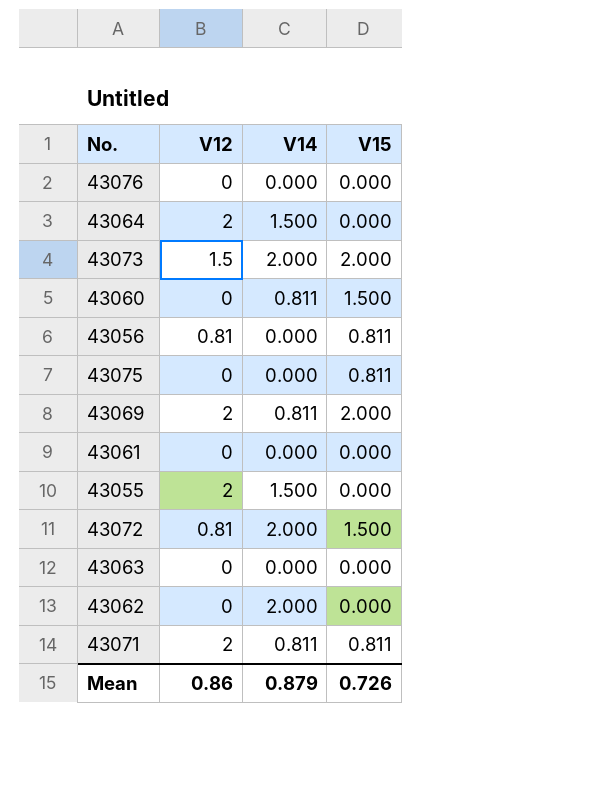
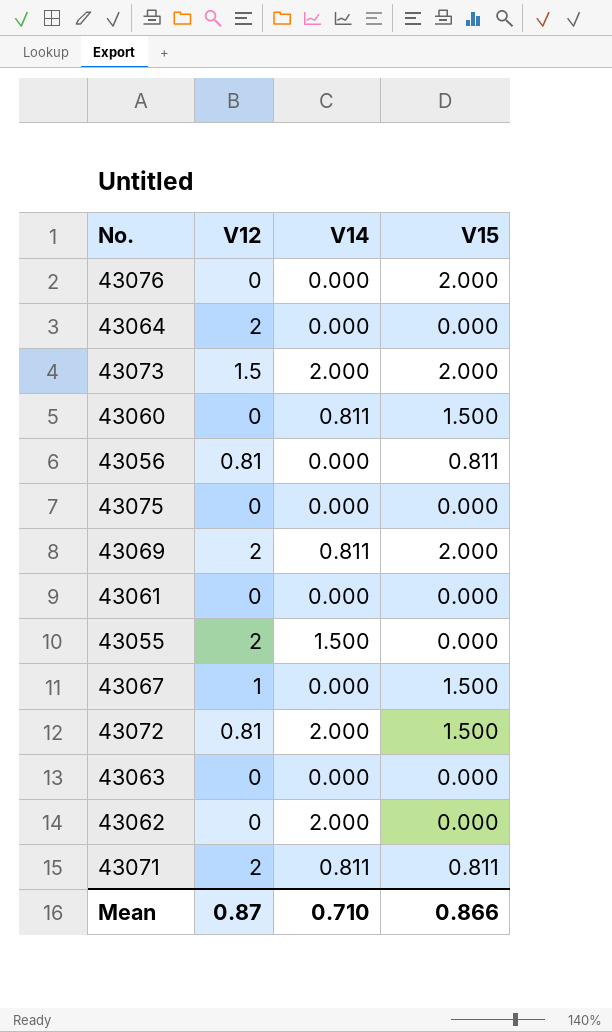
43076 | V15: 0.000 -> 2.000
43064 | V14: 1.500 -> 0.000
43075 | V15: 0.811 -> 0.000
row 43067: none -> 1 | 0.000 | 1.500
Mean | V12: 0.86 -> 0.87
Mean | V14: 0.879 -> 0.710
Mean | V15: 0.726 -> 0.866

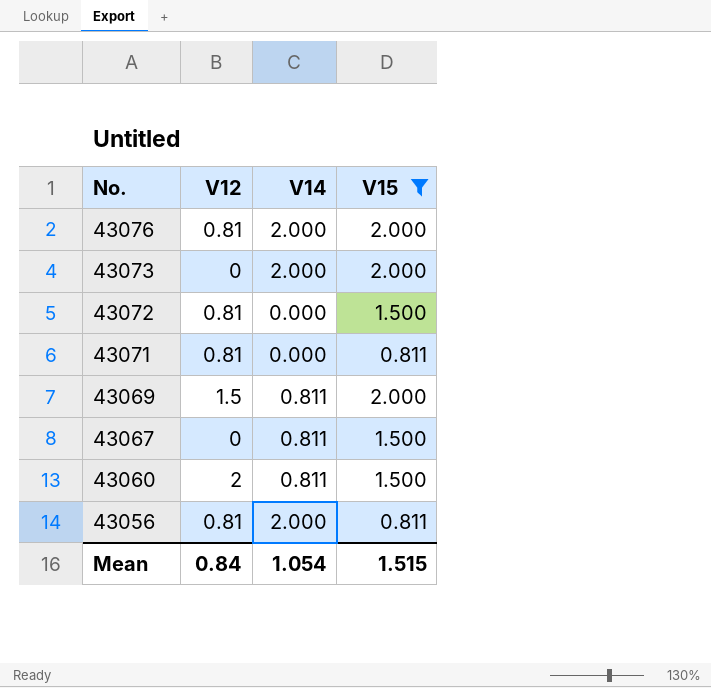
filter: none -> V15 != 0.000
row order: none -> No. descending
43076 | V12: 0 -> 0.81
43076 | V14: 0.000 -> 2.000
43073 | V12: 1.5 -> 0
43072 | V14: 2.000 -> 0.000
43071 | V12: 2 -> 0.81
43071 | V14: 0.811 -> 0.000
43069 | V12: 2 -> 1.5
43067 | V12: 1 -> 0
43067 | V14: 0.000 -> 0.811
43060 | V12: 0 -> 2
43056 | V14: 0.000 -> 2.000
Mean | V12: 0.87 -> 0.84
Mean | V14: 0.710 -> 1.054
Mean | V15: 0.866 -> 1.515

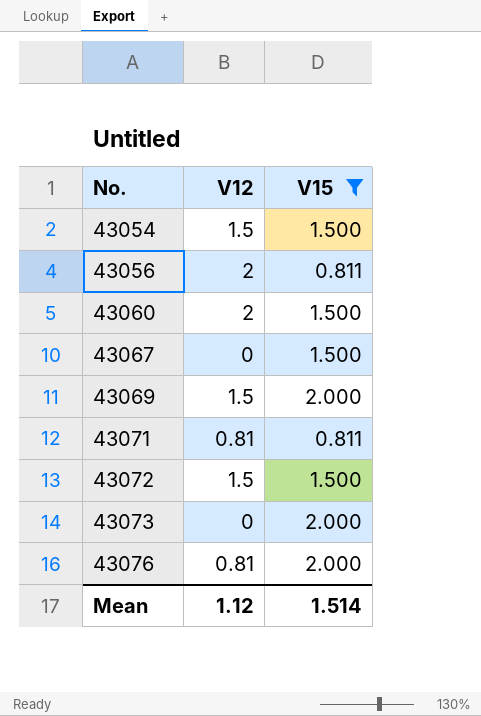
row order: No. descending -> No. ascending
column V14 | position: 3 -> none
row 43054: none -> 1.5 | 1.500
43056 | V12: 0.81 -> 2
43072 | V12: 0.81 -> 1.5
Mean | V12: 0.84 -> 1.12
Mean | V15: 1.515 -> 1.514

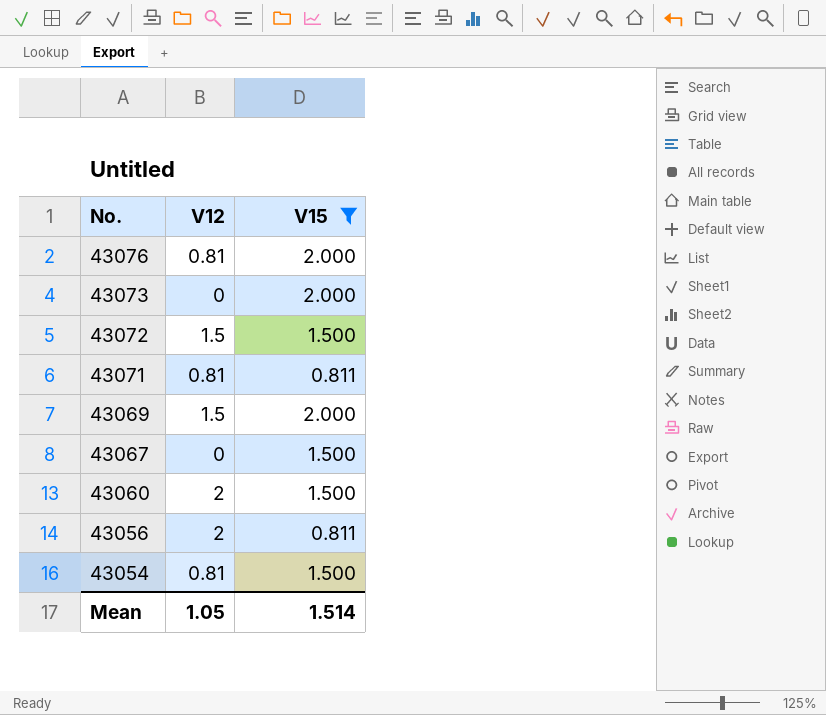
row order: No. ascending -> No. descending
43054 | V12: 1.5 -> 0.81
Mean | V12: 1.12 -> 1.05

